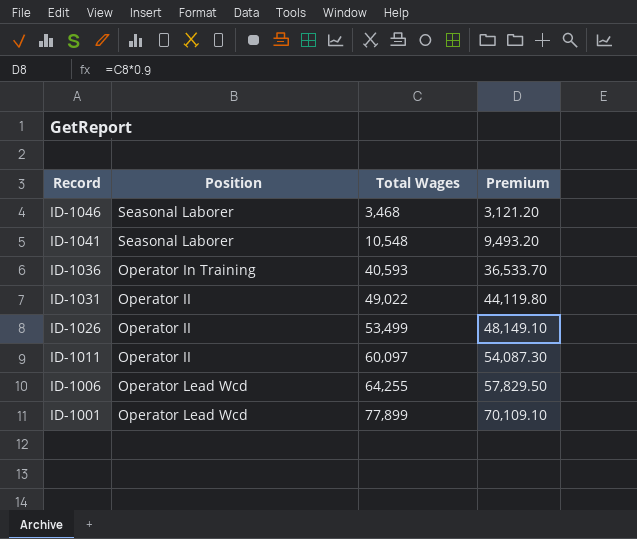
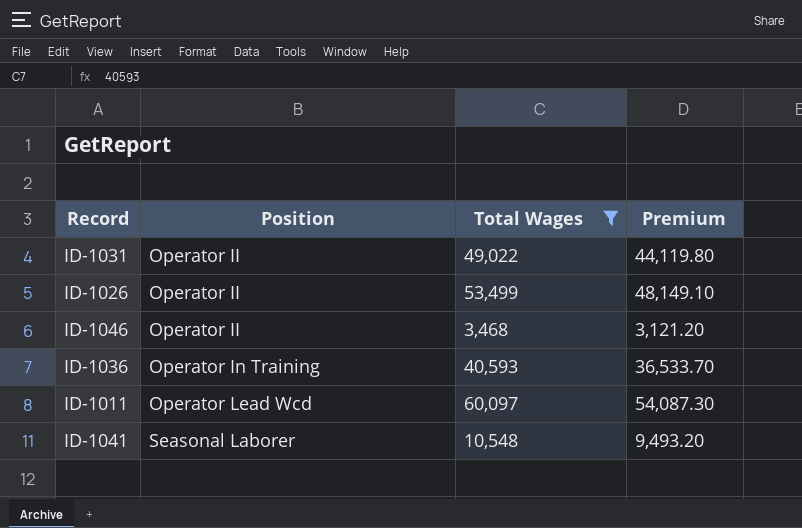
filter: none -> Total Wages <= 60,097
row order: Record descending -> Position ascending
ID-1046 | Position: Seasonal Laborer -> Operator II
ID-1011 | Position: Operator II -> Operator Lead Wcd

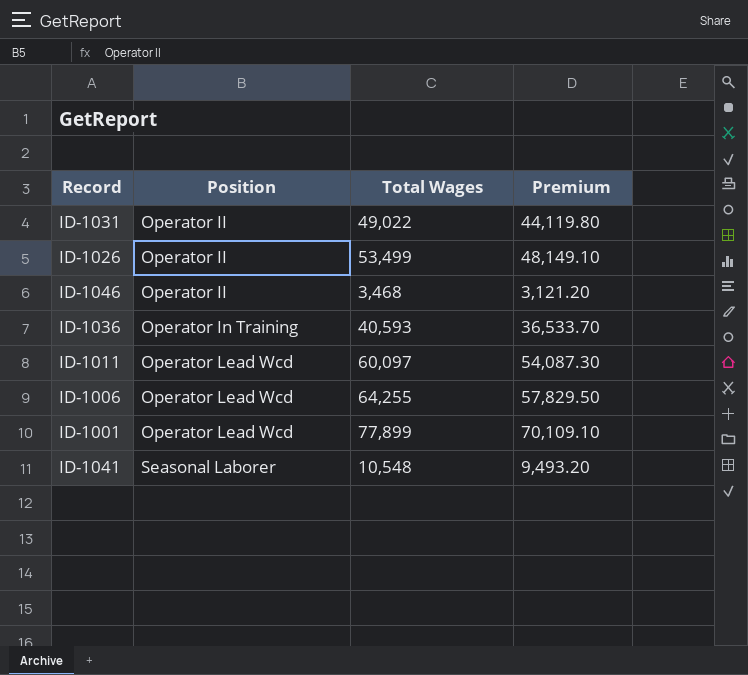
filter: Total Wages <= 60,097 -> none

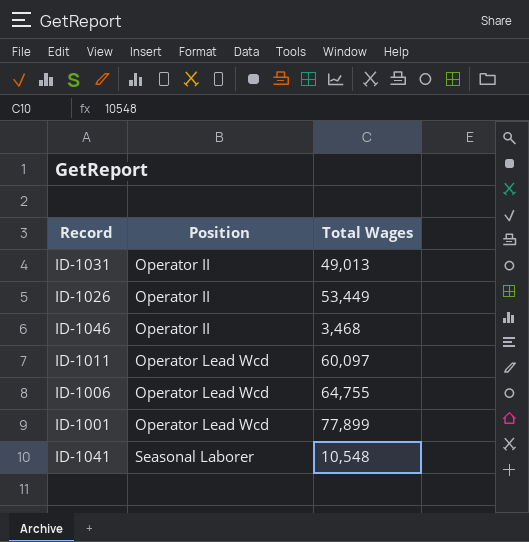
column Premium | formula: [Total Wages] * 0.9 -> none
row ID-1036: Operator In Training | 40,593 | 36,533.70 -> none
ID-1031 | Total Wages: 49,022 -> 49,013
ID-1026 | Total Wages: 53,499 -> 53,449
ID-1006 | Total Wages: 64,255 -> 64,755

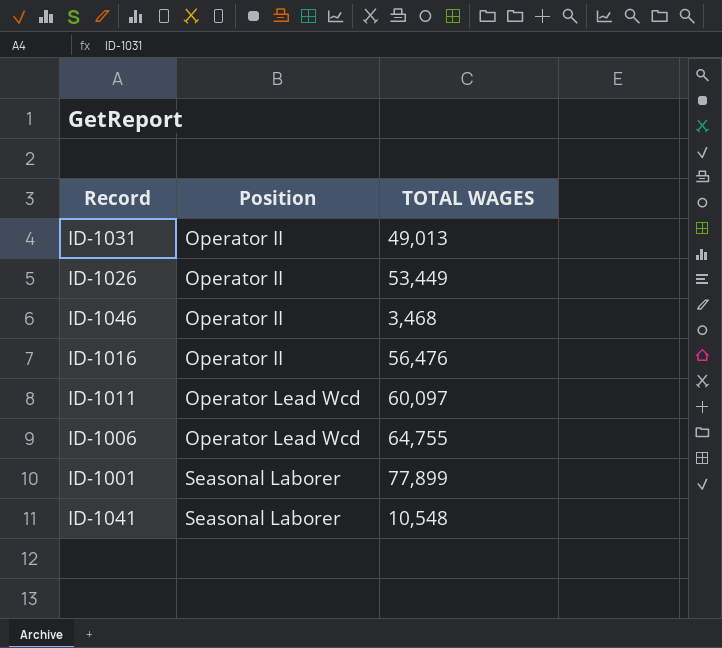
column name: Total Wages -> TOTAL WAGES
row ID-1016: none -> Operator II | 56,476
ID-1001 | Position: Operator Lead Wcd -> Seasonal Laborer

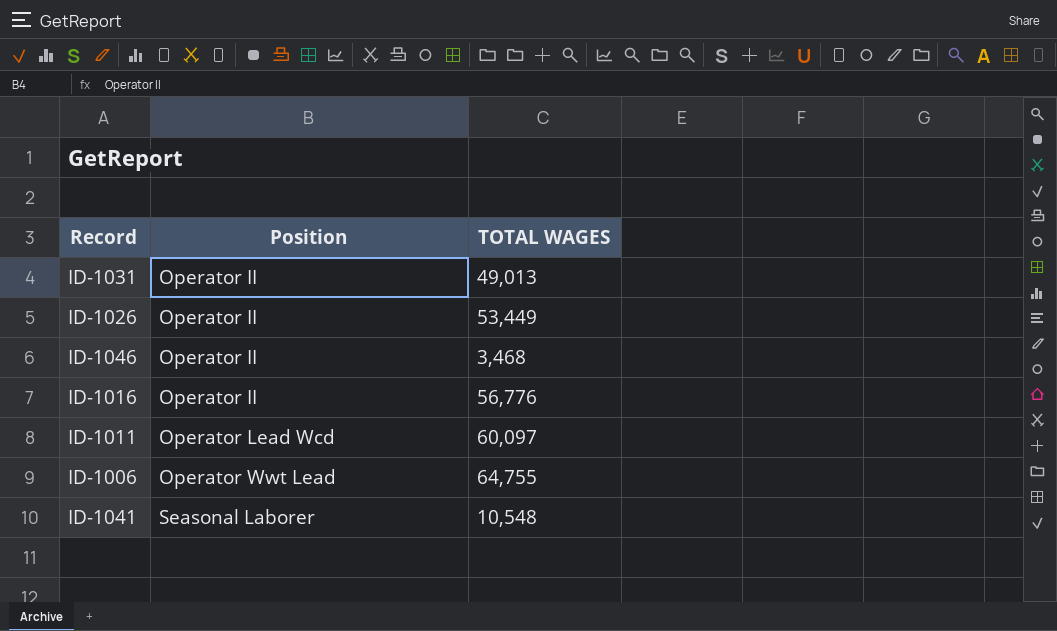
row ID-1001: Seasonal Laborer | 77,899 -> none
ID-1016 | TOTAL WAGES: 56,476 -> 56,776
ID-1006 | Position: Operator Lead Wcd -> Operator Wwt Lead

